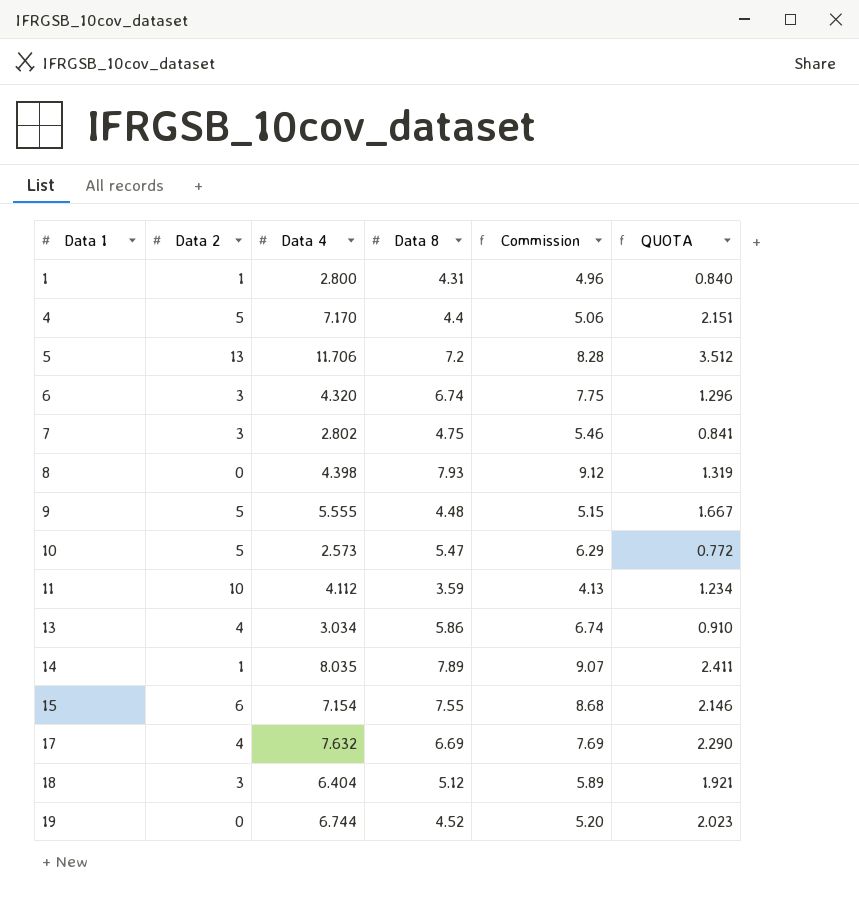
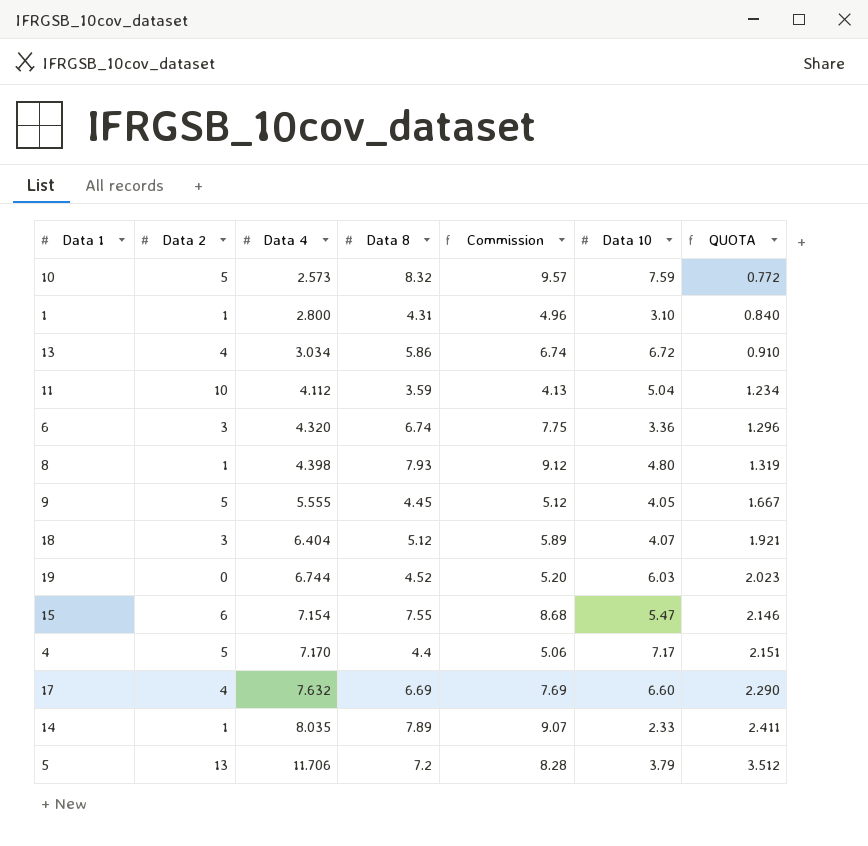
row order: Data 1 ascending -> Data 4 ascending
column Data 10 | position: none -> 6
row 7: 3 | 2.802 | 4.75 | 5.46 | 0.841 -> none
10 | Data 8: 5.47 -> 8.32
10 | Commission: 6.29 -> 9.57
8 | Data 2: 0 -> 1
9 | Data 8: 4.48 -> 4.45
9 | Commission: 5.15 -> 5.12

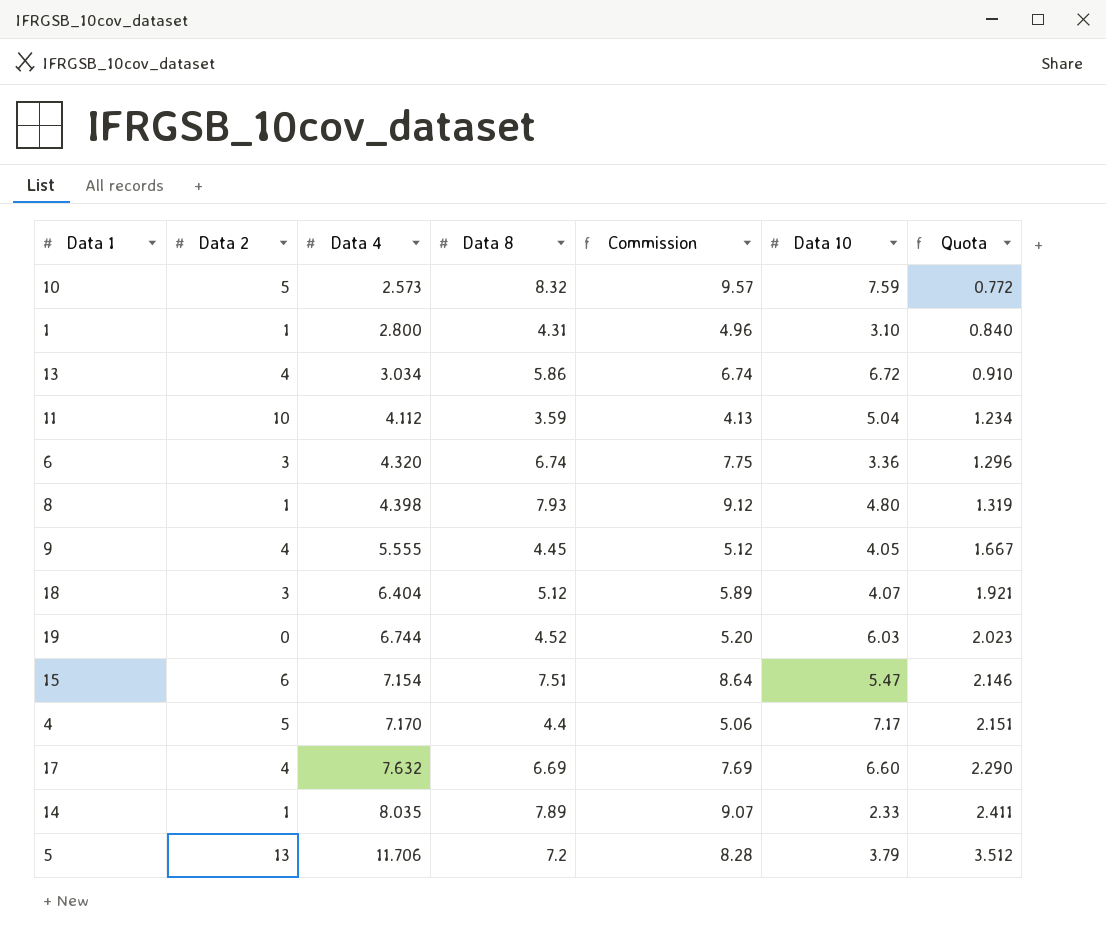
column name: QUOTA -> Quota
9 | Data 2: 5 -> 4
15 | Data 8: 7.55 -> 7.51
15 | Commission: 8.68 -> 8.64

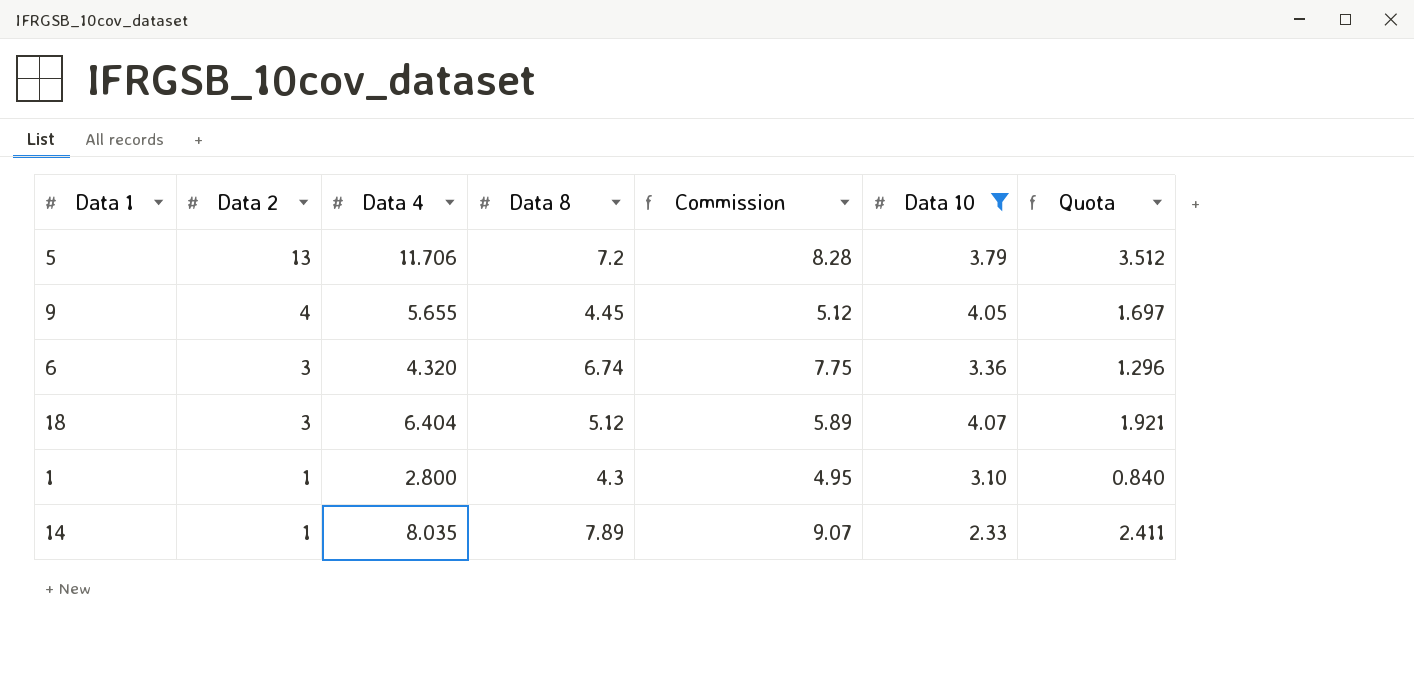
filter: none -> Data 10 <= 4.07
row order: Data 4 ascending -> Data 2 descending
9 | Data 4: 5.555 -> 5.655
9 | Quota: 1.667 -> 1.697
1 | Data 8: 4.31 -> 4.3
1 | Commission: 4.96 -> 4.95

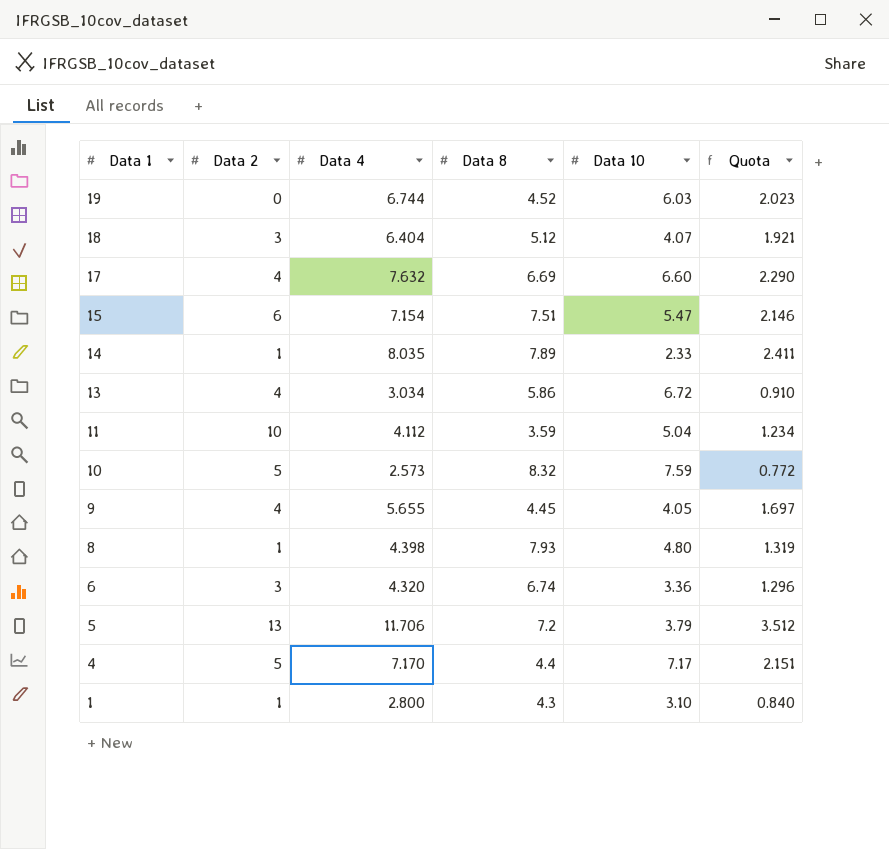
filter: Data 10 <= 4.07 -> none
row order: Data 2 descending -> Data 1 descending
column Commission | formula: [Data 8] * 1.15 -> none

